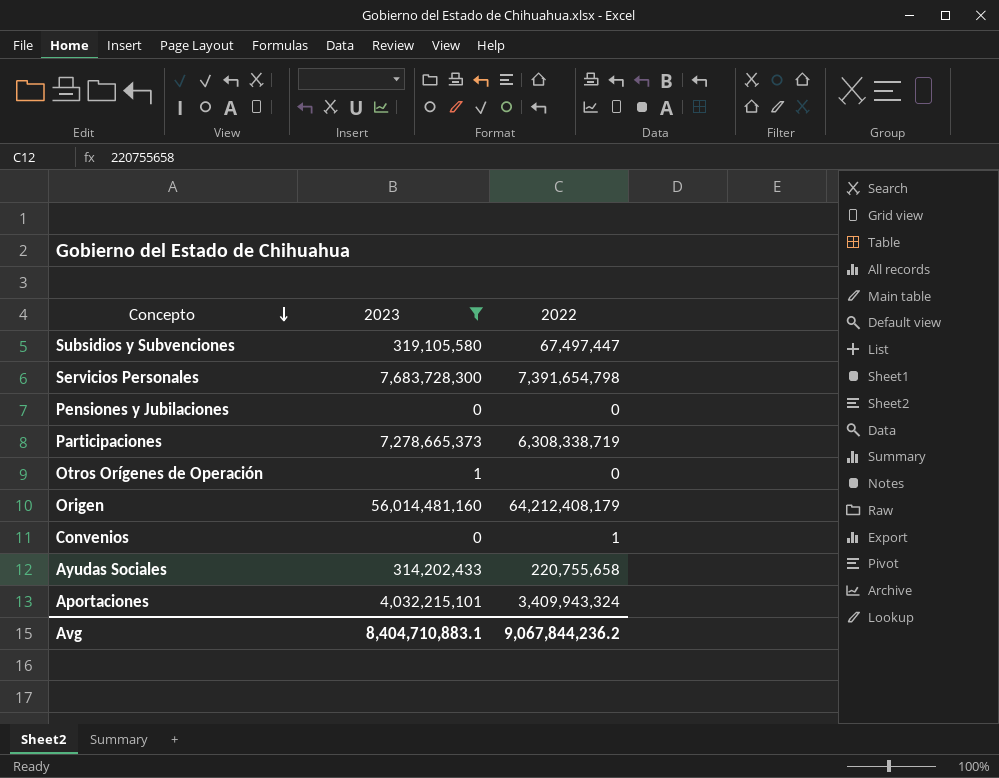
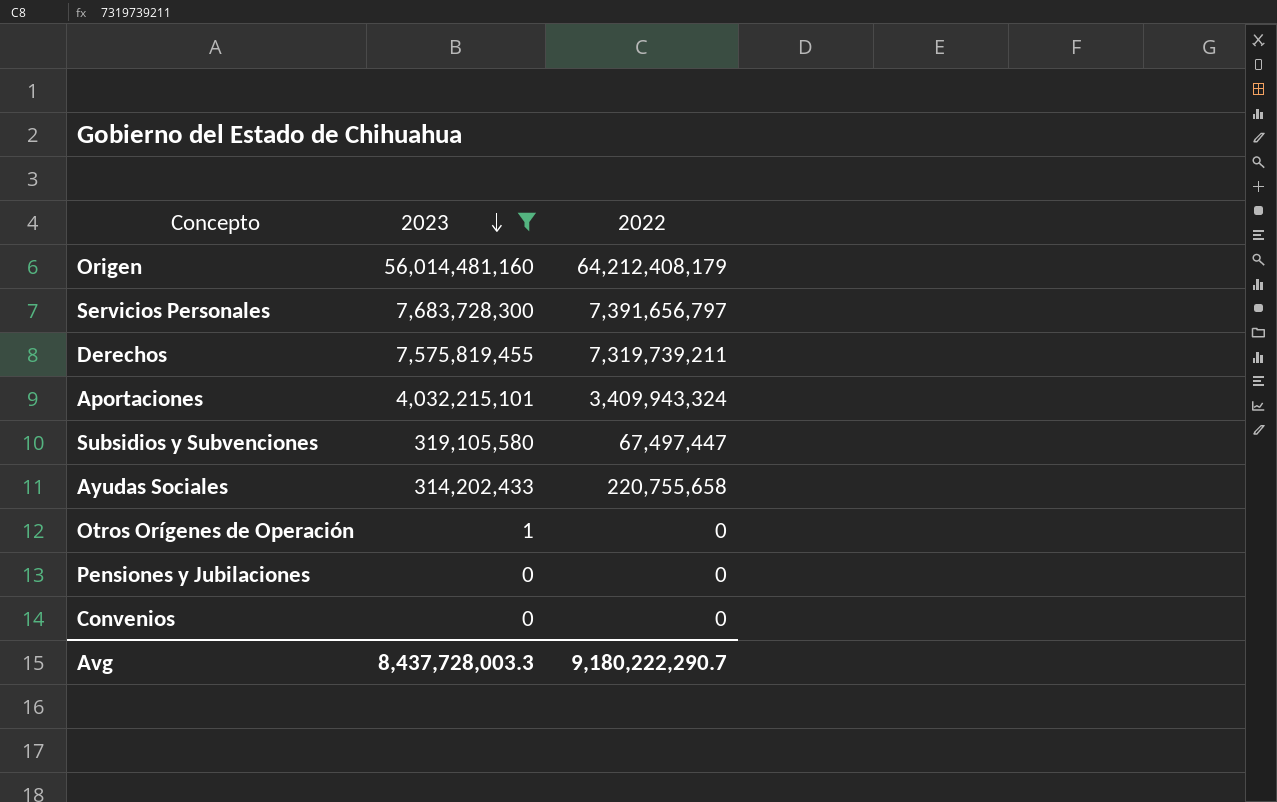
row order: Concepto descending -> 2023 descending
row Participaciones: 7,278,665,373 | 6,308,338,719 -> none
Servicios Personales | 2022: 7,391,654,798 -> 7,391,656,797
row Derechos: none -> 7,575,819,455 | 7,319,739,211
Convenios | 2022: 1 -> 0
Avg | 2023: 8,404,710,883.1 -> 8,437,728,003.3
Avg | 2022: 9,067,844,236.2 -> 9,180,222,290.7

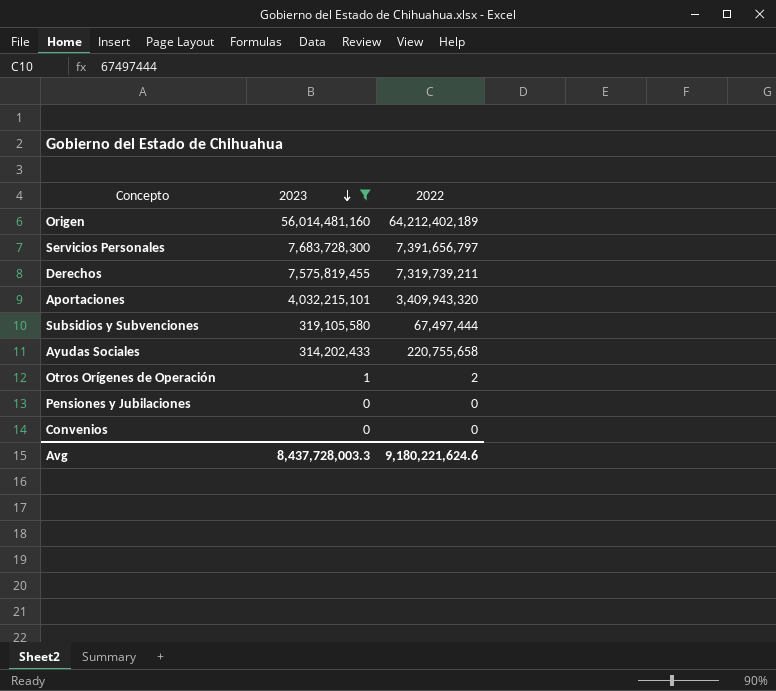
Origen | 2022: 64,212,408,179 -> 64,212,402,189
Aportaciones | 2022: 3,409,943,324 -> 3,409,943,320
Subsidios y Subvenciones | 2022: 67,497,447 -> 67,497,444
Otros Orígenes de Operación | 2022: 0 -> 2
Avg | 2022: 9,180,222,290.7 -> 9,180,221,624.6

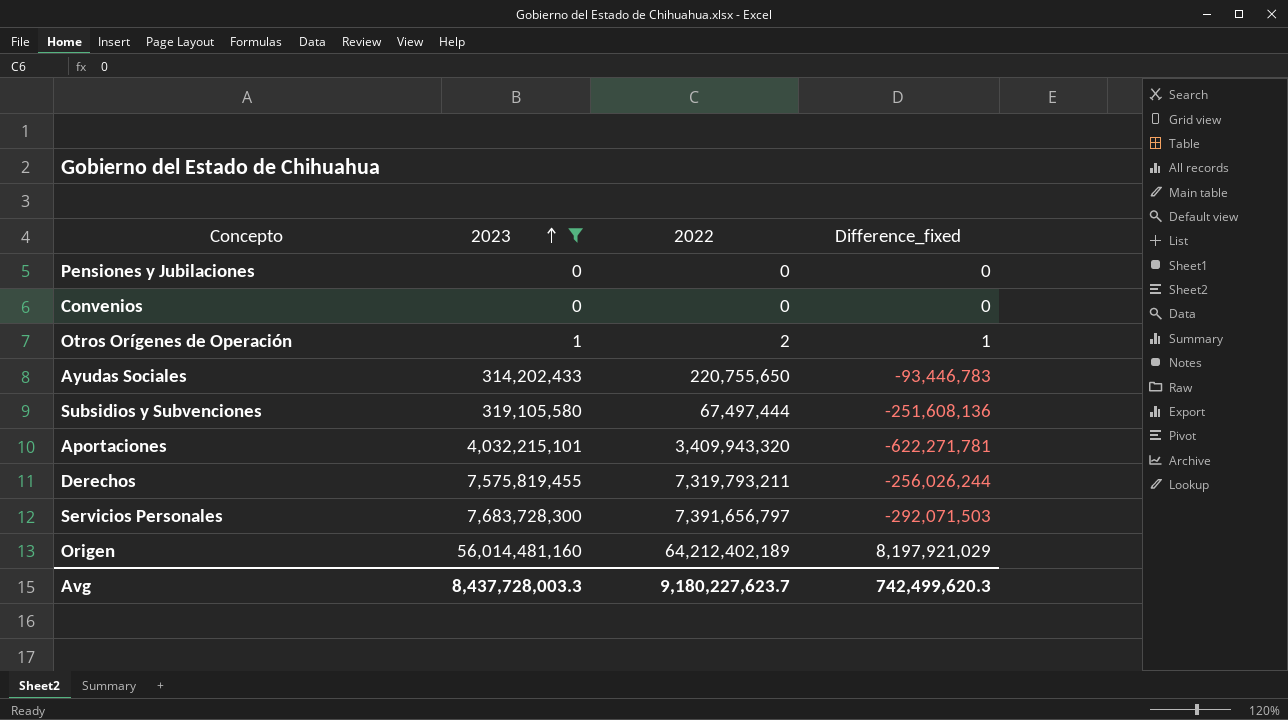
row order: 2023 descending -> 2023 ascending
column Difference_fixed | formula: none -> [2022] - [2023]
Ayudas Sociales | 2022: 220,755,658 -> 220,755,650
Derechos | 2022: 7,319,739,211 -> 7,319,793,211
Avg | 2022: 9,180,221,624.6 -> 9,180,227,623.7

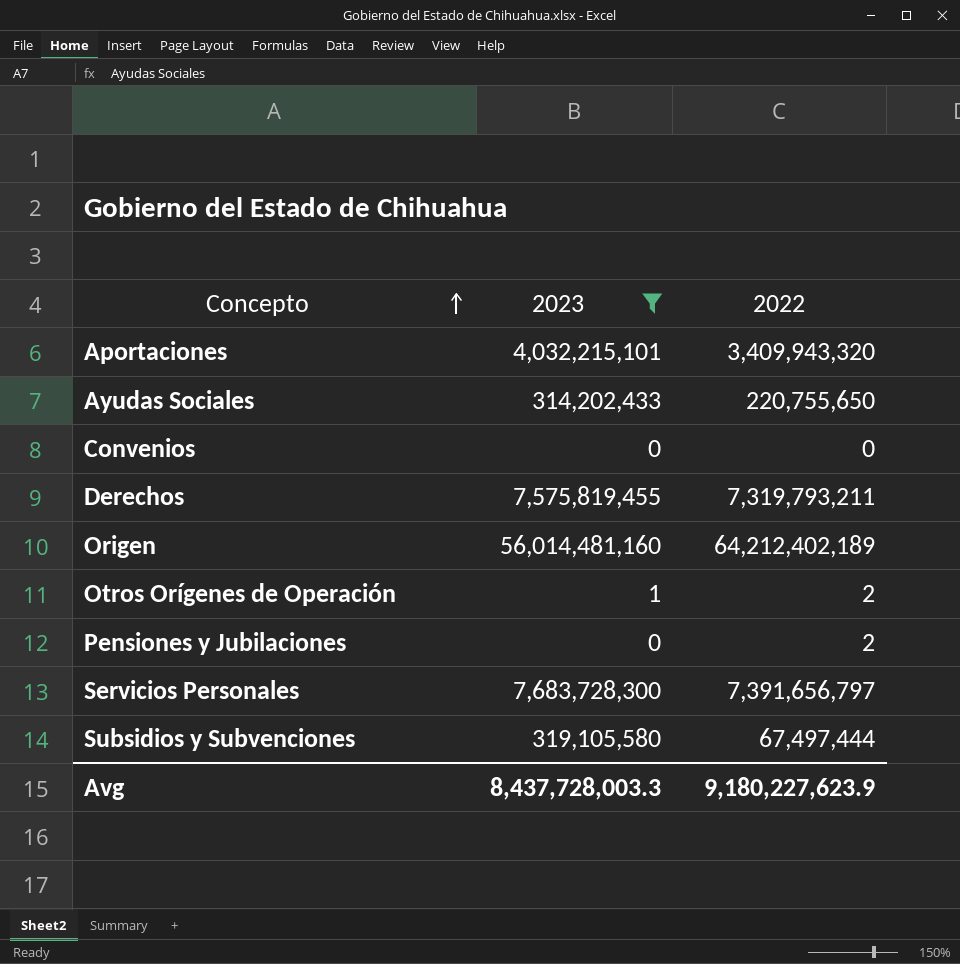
row order: 2023 ascending -> Concepto ascending
column Difference_fixed | formula: [2022] - [2023] -> none
Pensiones y Jubilaciones | 2022: 0 -> 2
Avg | 2022: 9,180,227,623.7 -> 9,180,227,623.9

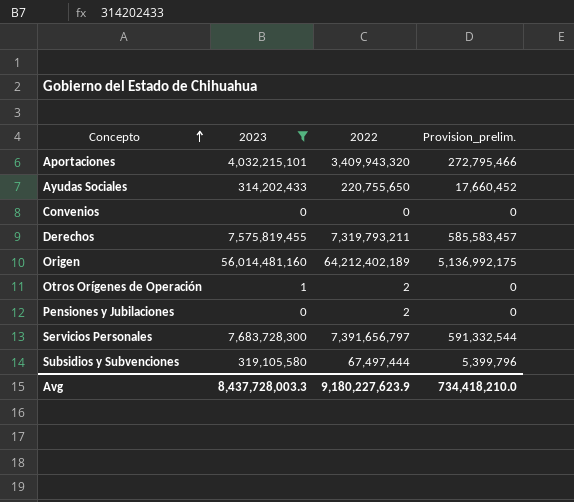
column Provision_prelim. | formula: none -> [2022] * 0.08

